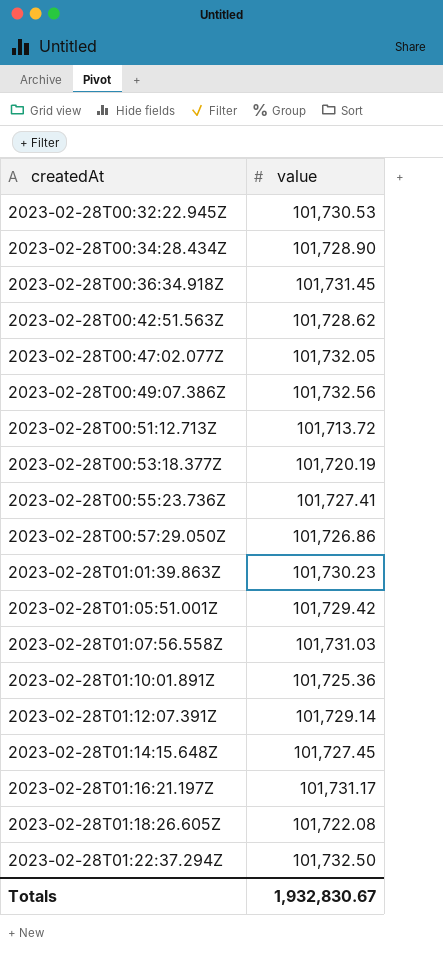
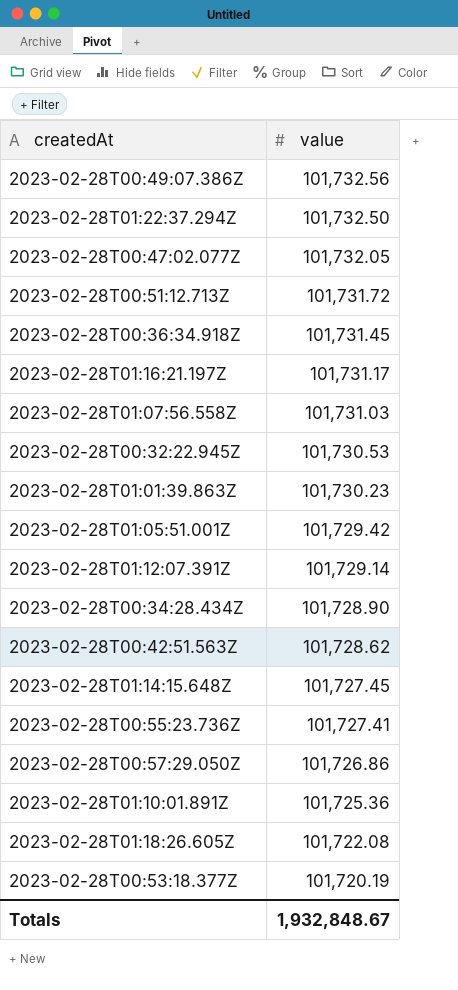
row order: createdAt ascending -> value descending
2023-02-28T00:51:12.713Z | value: 101,713.72 -> 101,731.72
Totals | value: 1,932,830.67 -> 1,932,848.67

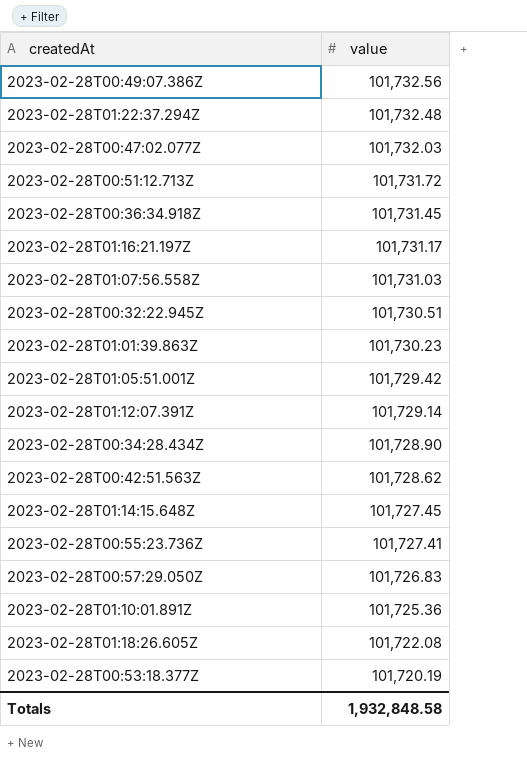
2023-02-28T01:22:37.294Z | value: 101,732.50 -> 101,732.48
2023-02-28T00:47:02.077Z | value: 101,732.05 -> 101,732.03
2023-02-28T00:32:22.945Z | value: 101,730.53 -> 101,730.51
2023-02-28T00:57:29.050Z | value: 101,726.86 -> 101,726.83
Totals | value: 1,932,848.67 -> 1,932,848.58

